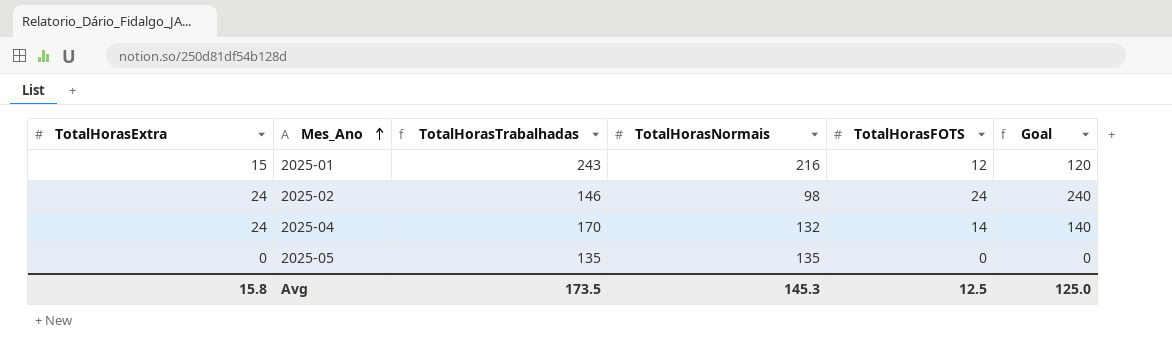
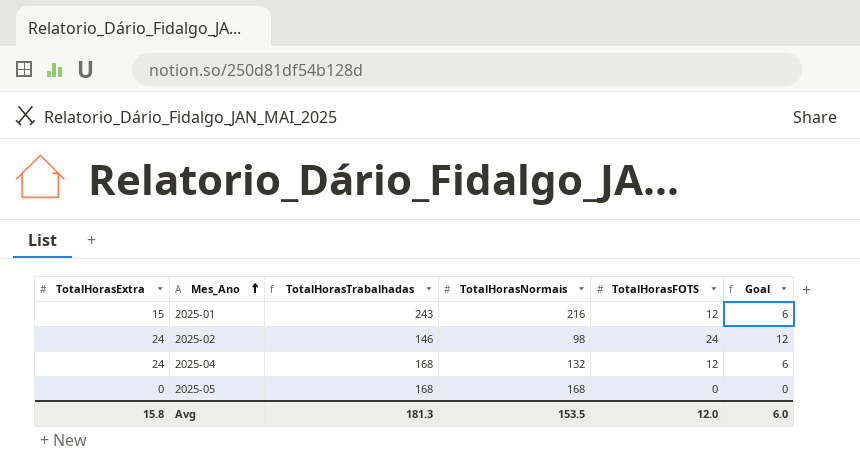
column Goal | formula: [TotalHorasFOTS] * 10 -> [TotalHorasFOTS] * 0.5
2025-04 | TotalHorasTrabalhadas: 170 -> 168
2025-04 | TotalHorasFOTS: 14 -> 12
2025-05 | TotalHorasTrabalhadas: 135 -> 168
2025-05 | TotalHorasNormais: 135 -> 168
Avg | TotalHorasTrabalhadas: 173.5 -> 181.3
Avg | TotalHorasNormais: 145.3 -> 153.5
Avg | TotalHorasFOTS: 12.5 -> 12.0
Avg | Goal: 125.0 -> 6.0

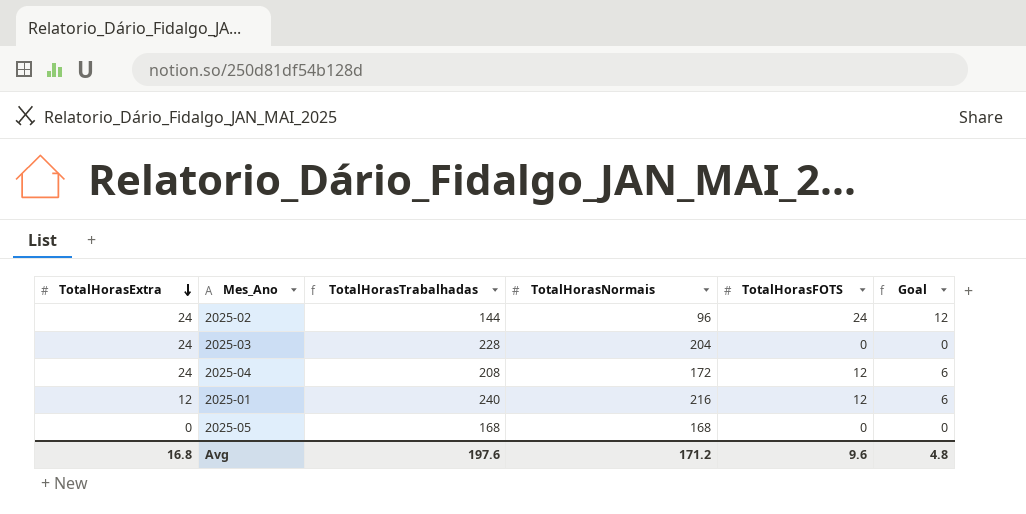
row order: Mes_Ano ascending -> TotalHorasExtra descending
2025-02 | TotalHorasTrabalhadas: 146 -> 144
2025-02 | TotalHorasNormais: 98 -> 96
row 2025-03: none -> 24 | 228 | 204 | 0 | 0
2025-04 | TotalHorasTrabalhadas: 168 -> 208
2025-04 | TotalHorasNormais: 132 -> 172
2025-01 | TotalHorasExtra: 15 -> 12
2025-01 | TotalHorasTrabalhadas: 243 -> 240
Avg | TotalHorasExtra: 15.8 -> 16.8
Avg | TotalHorasTrabalhadas: 181.3 -> 197.6
Avg | TotalHorasNormais: 153.5 -> 171.2
Avg | TotalHorasFOTS: 12.0 -> 9.6
Avg | Goal: 6.0 -> 4.8

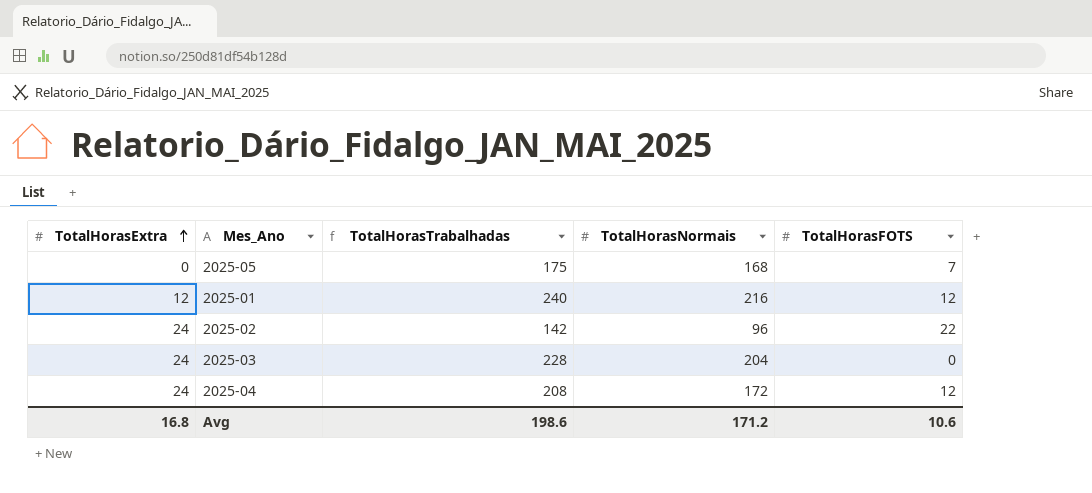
row order: TotalHorasExtra descending -> TotalHorasExtra ascending
column Goal | formula: [TotalHorasFOTS] * 0.5 -> none
2025-05 | TotalHorasTrabalhadas: 168 -> 175
2025-05 | TotalHorasFOTS: 0 -> 7
2025-02 | TotalHorasTrabalhadas: 144 -> 142
2025-02 | TotalHorasFOTS: 24 -> 22
Avg | TotalHorasTrabalhadas: 197.6 -> 198.6
Avg | TotalHorasFOTS: 9.6 -> 10.6

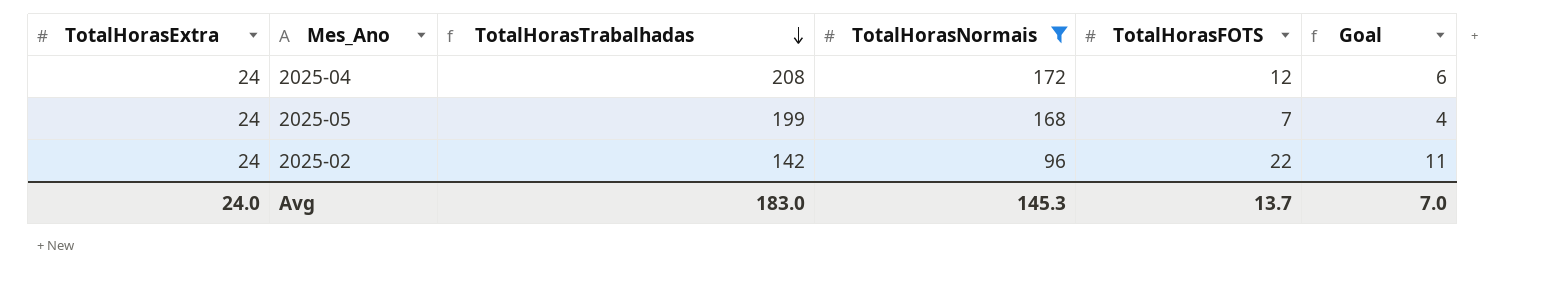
filter: none -> TotalHorasNormais <= 172
row order: TotalHorasExtra ascending -> TotalHorasTrabalhadas descending
column Goal | formula: none -> [TotalHorasFOTS] * 0.5
2025-05 | TotalHorasExtra: 0 -> 24
2025-05 | TotalHorasTrabalhadas: 175 -> 199
Avg | TotalHorasExtra: 16.8 -> 24.0
Avg | TotalHorasTrabalhadas: 198.6 -> 183.0
Avg | TotalHorasNormais: 171.2 -> 145.3
Avg | TotalHorasFOTS: 10.6 -> 13.7

